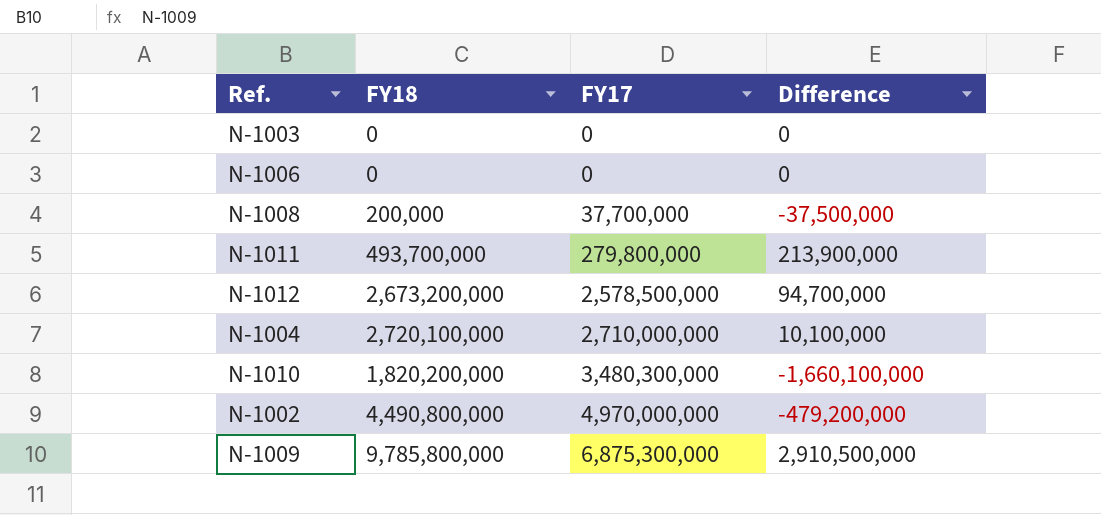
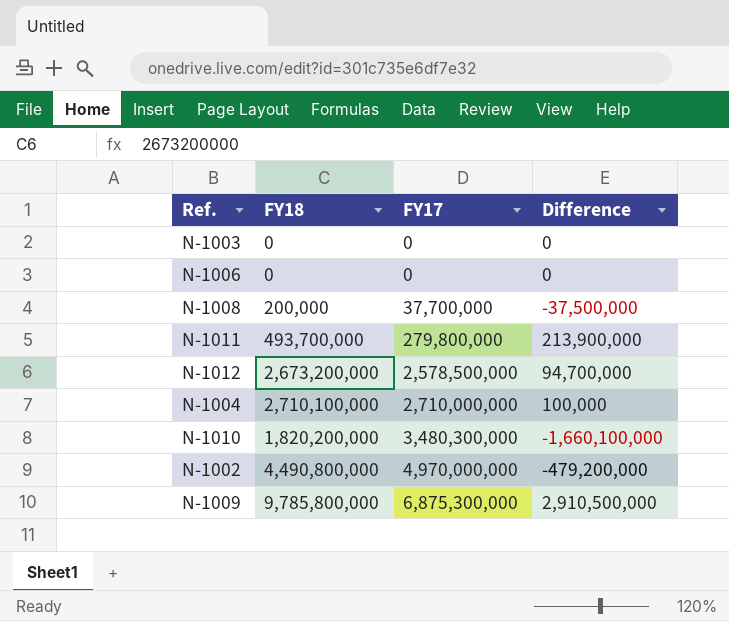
N-1004 | FY18: 2,720,100,000 -> 2,710,100,000
N-1004 | Difference: 10,100,000 -> 100,000

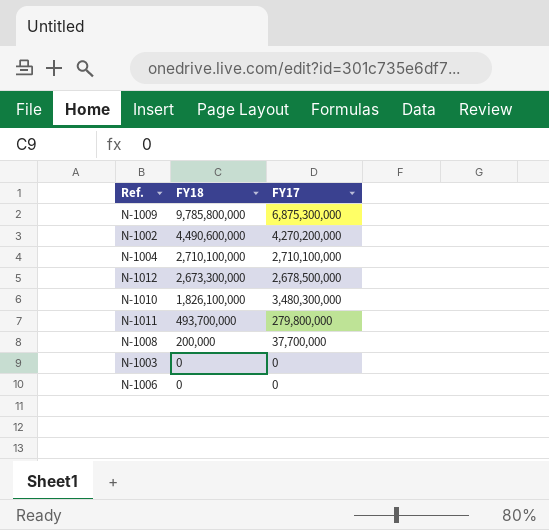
row order: FY17 ascending -> FY18 descending
column Difference | formula: [FY18] - [FY17] -> none
N-1002 | FY18: 4,490,800,000 -> 4,490,600,000
N-1002 | FY17: 4,970,000,000 -> 4,270,200,000
N-1004 | FY17: 2,710,000,000 -> 2,710,100,000
N-1012 | FY18: 2,673,200,000 -> 2,673,300,000
N-1012 | FY17: 2,578,500,000 -> 2,678,500,000
N-1010 | FY18: 1,820,200,000 -> 1,826,100,000

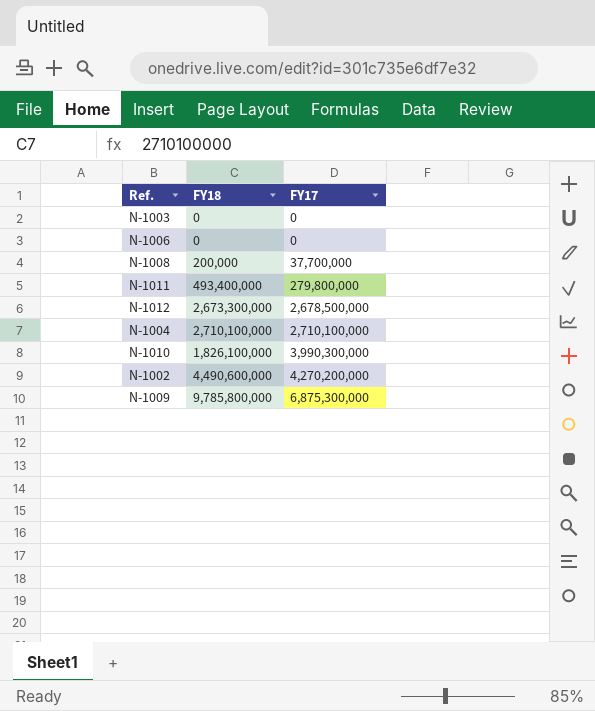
row order: FY18 descending -> FY17 ascending
N-1011 | FY18: 493,700,000 -> 493,400,000
N-1010 | FY17: 3,480,300,000 -> 3,990,300,000

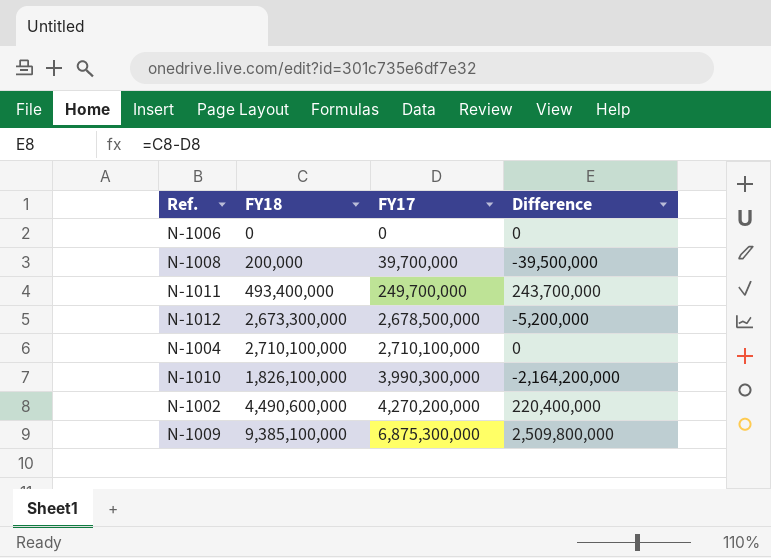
column Difference | formula: none -> [FY18] - [FY17]
row N-1003: 0 | 0 -> none
N-1008 | FY17: 37,700,000 -> 39,700,000
N-1011 | FY17: 279,800,000 -> 249,700,000
N-1009 | FY18: 9,785,800,000 -> 9,385,100,000

